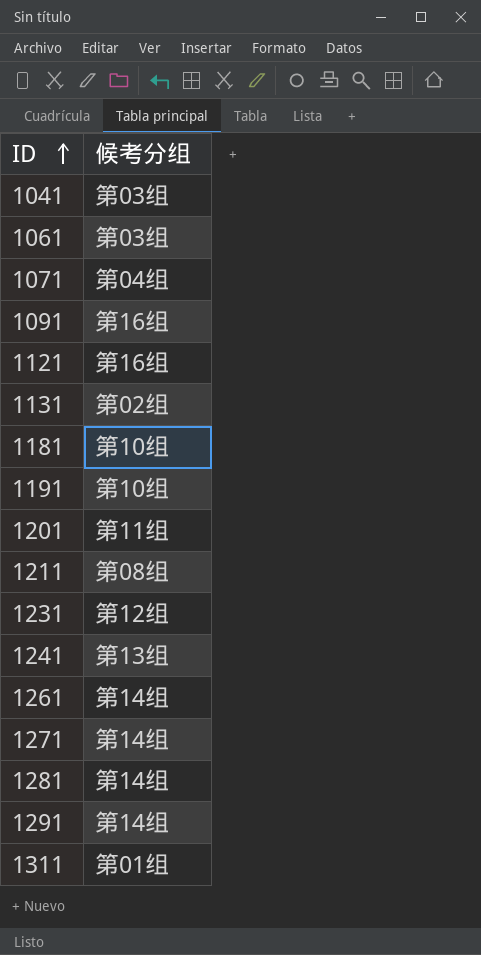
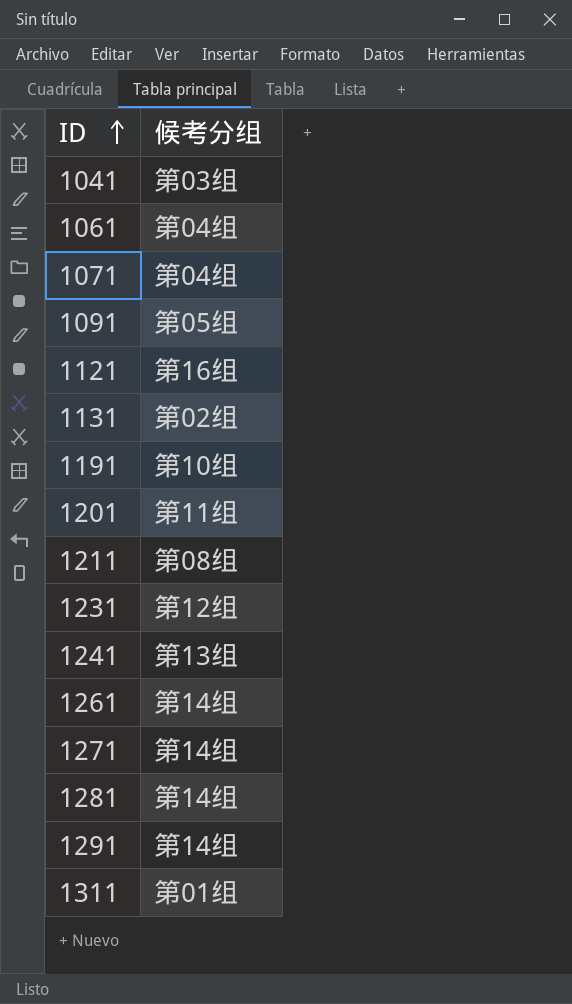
row 1181: 第10组 -> none
1061 | 候考分组: 第03组 -> 第04组
1091 | 候考分组: 第16组 -> 第05组

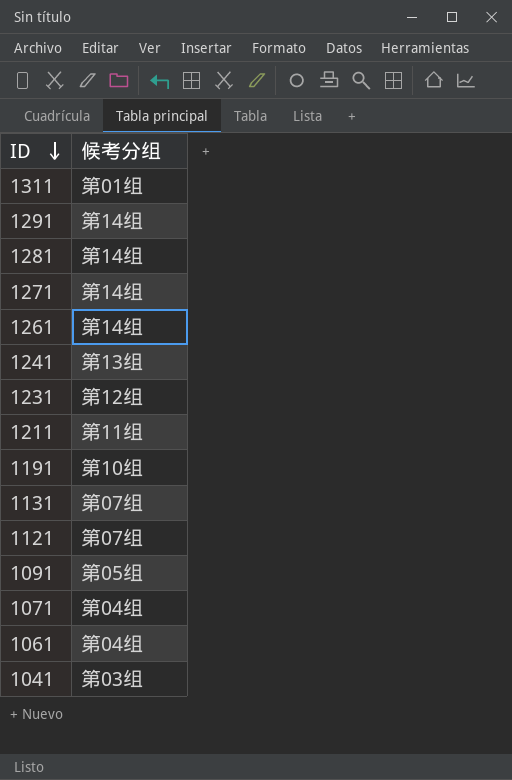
row order: ID ascending -> ID descending
row 1201: 第11组 -> none
1211 | 候考分组: 第08组 -> 第11组
1131 | 候考分组: 第02组 -> 第07组
1121 | 候考分组: 第16组 -> 第07组

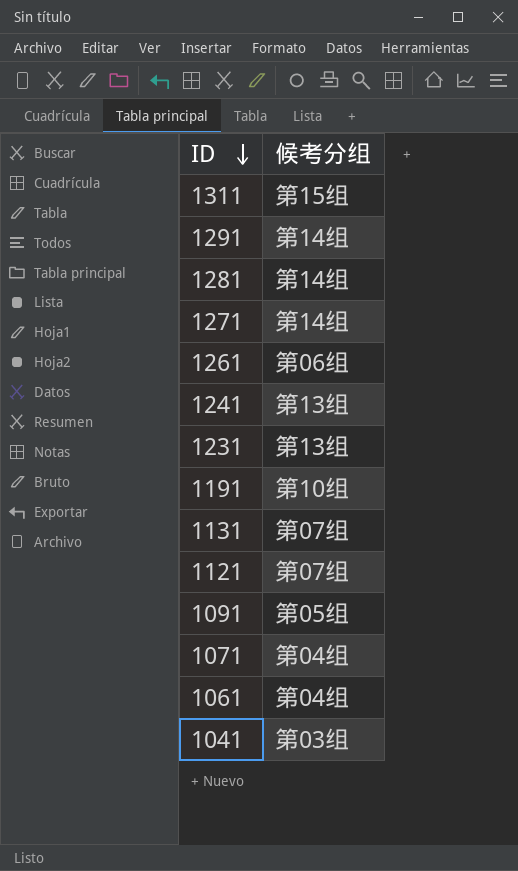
row 1211: 第11组 -> none
1311 | 候考分组: 第01组 -> 第15组
1261 | 候考分组: 第14组 -> 第06组
1231 | 候考分组: 第12组 -> 第13组

